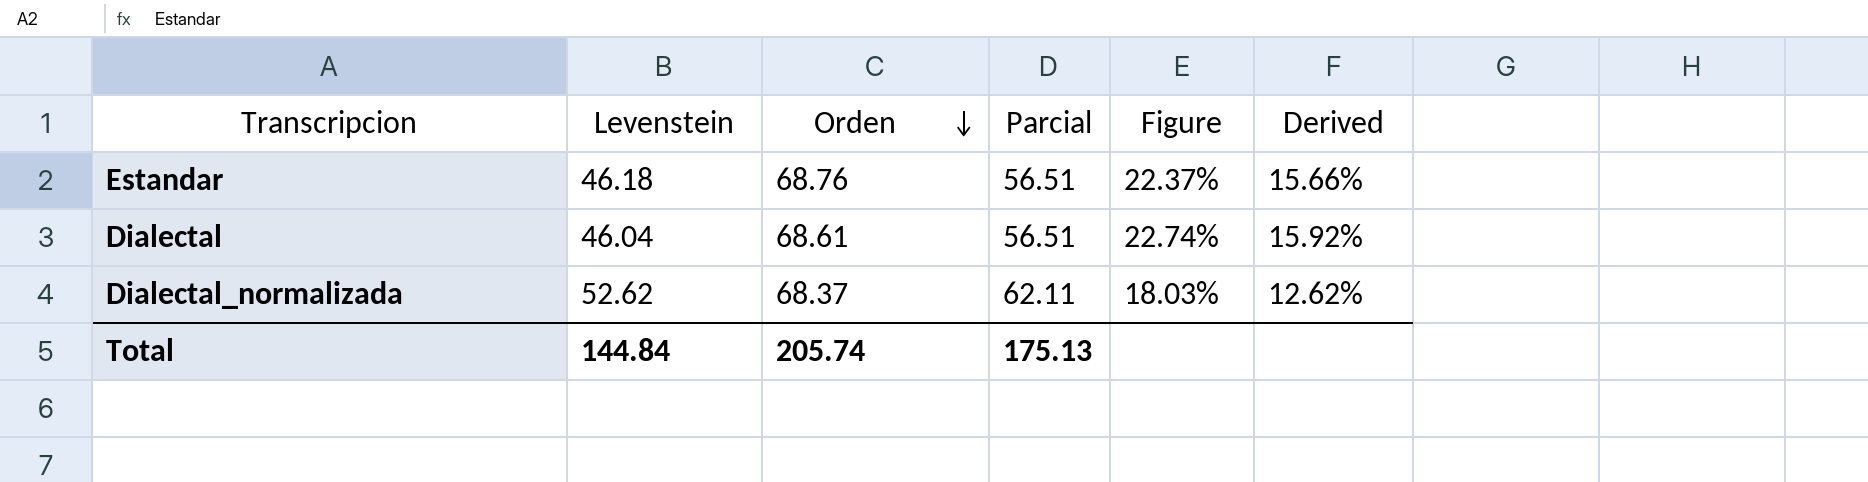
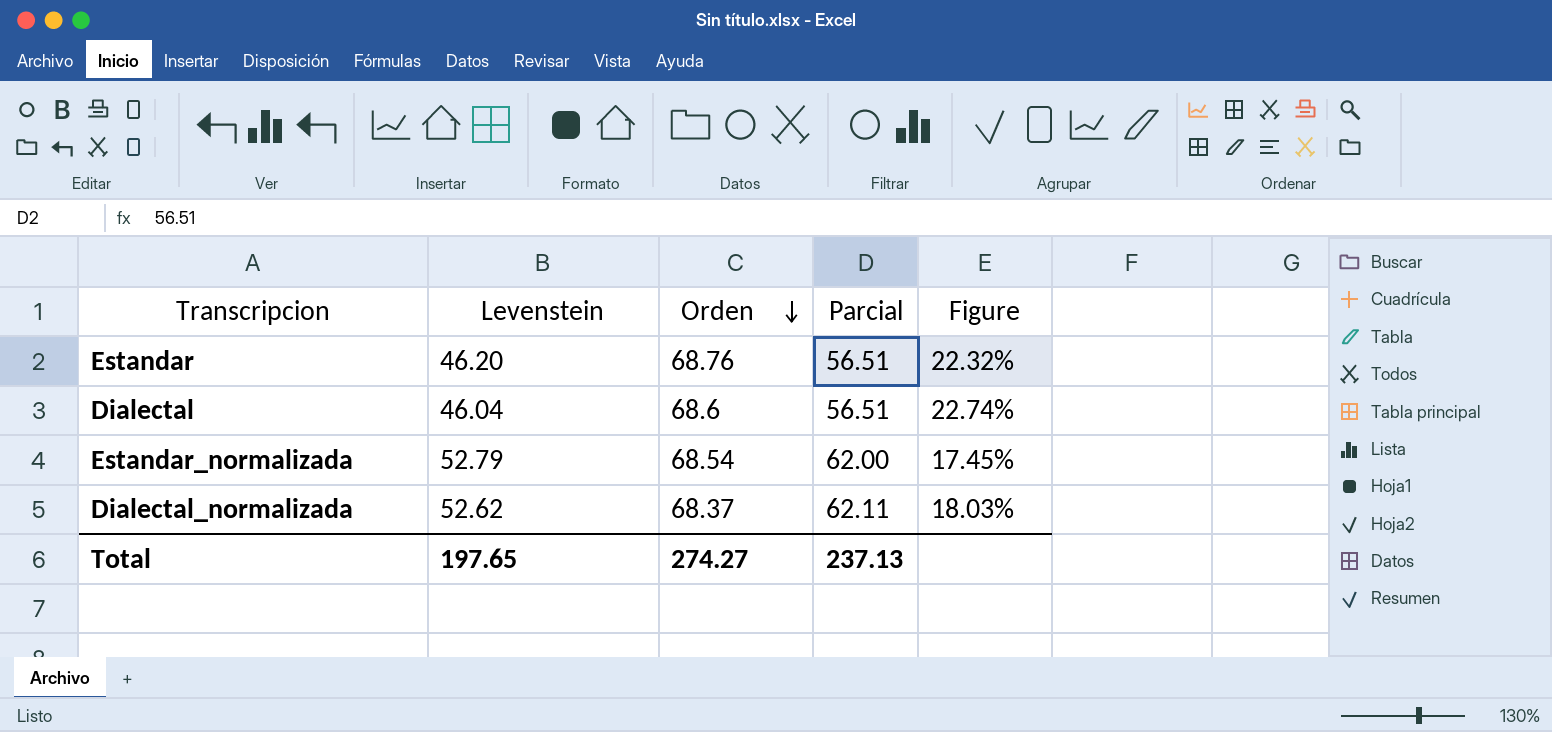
column Derived | formula: [Figure] * 0.7 -> none
Estandar | Levenstein: 46.18 -> 46.20
Estandar | Figure: 22.37% -> 22.32%
Dialectal | Orden: 68.61 -> 68.6
row Estandar_normalizada: none -> 52.79 | 68.54 | 62.00 | 17.45%
Total | Levenstein: 144.84 -> 197.65
Total | Orden: 205.74 -> 274.27
Total | Parcial: 175.13 -> 237.13

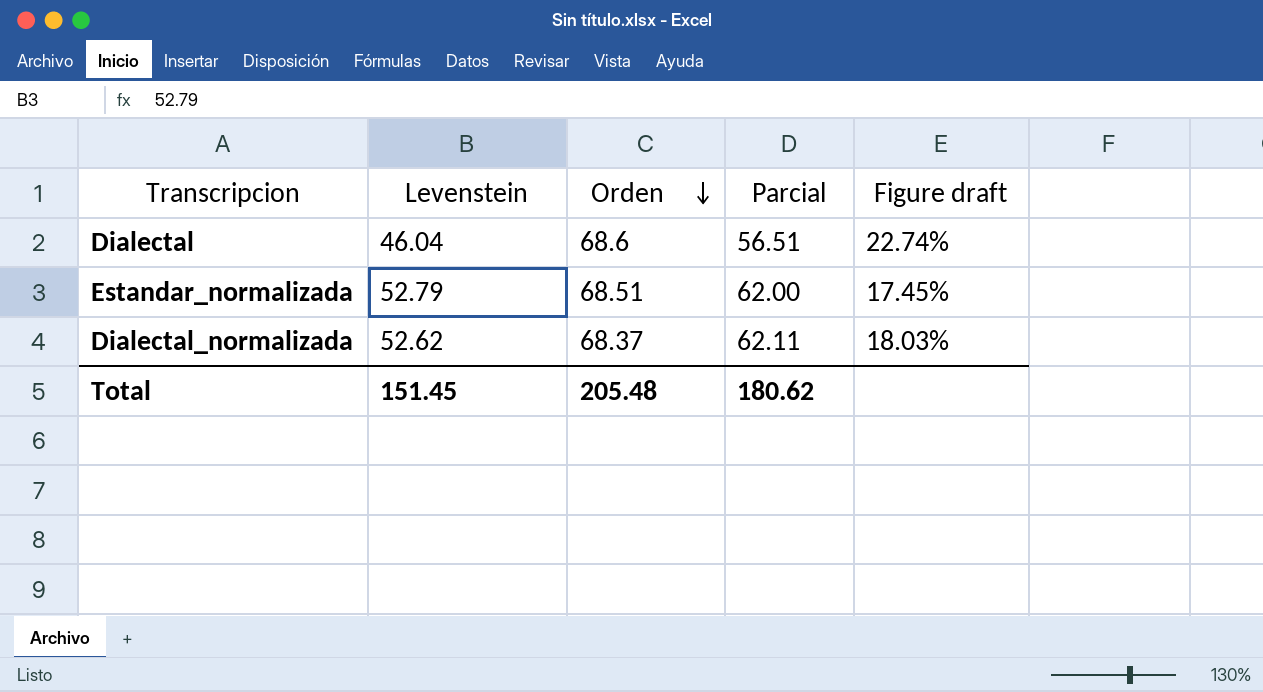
column name: Figure -> Figure draft
row Estandar: 46.20 | 68.76 | 56.51 | 22.32% -> none
Estandar_normalizada | Orden: 68.54 -> 68.51
Total | Levenstein: 197.65 -> 151.45
Total | Orden: 274.27 -> 205.48
Total | Parcial: 237.13 -> 180.62

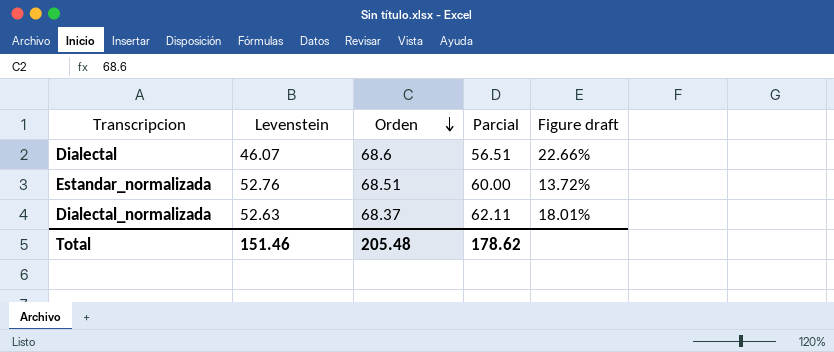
Dialectal | Levenstein: 46.04 -> 46.07
Dialectal | Figure draft: 22.74% -> 22.66%
Estandar_normalizada | Levenstein: 52.79 -> 52.76
Estandar_normalizada | Parcial: 62.00 -> 60.00
Estandar_normalizada | Figure draft: 17.45% -> 13.72%
Dialectal_normalizada | Levenstein: 52.62 -> 52.63
Dialectal_normalizada | Figure draft: 18.03% -> 18.01%
Total | Levenstein: 151.45 -> 151.46
Total | Parcial: 180.62 -> 178.62

